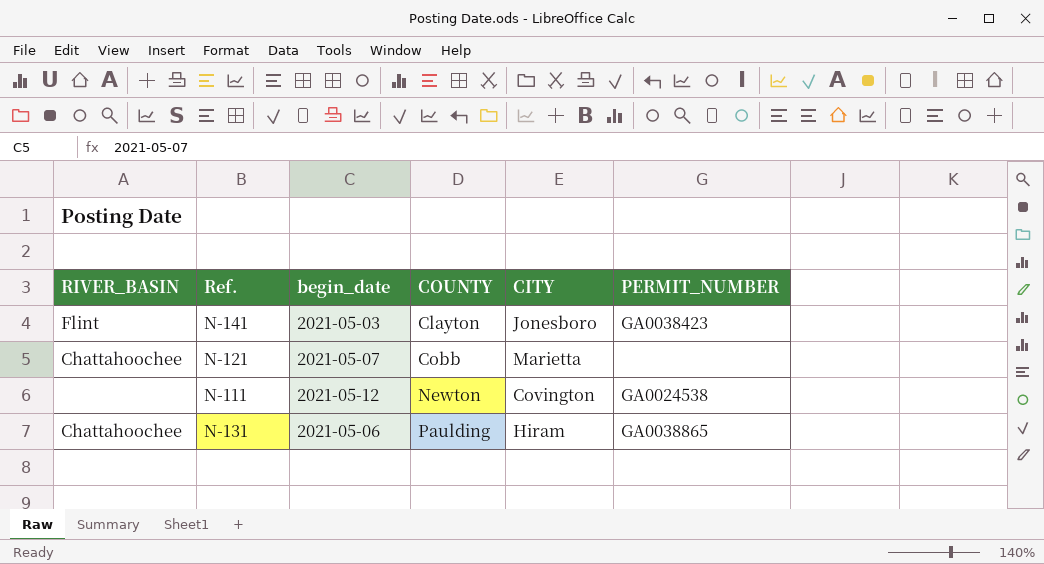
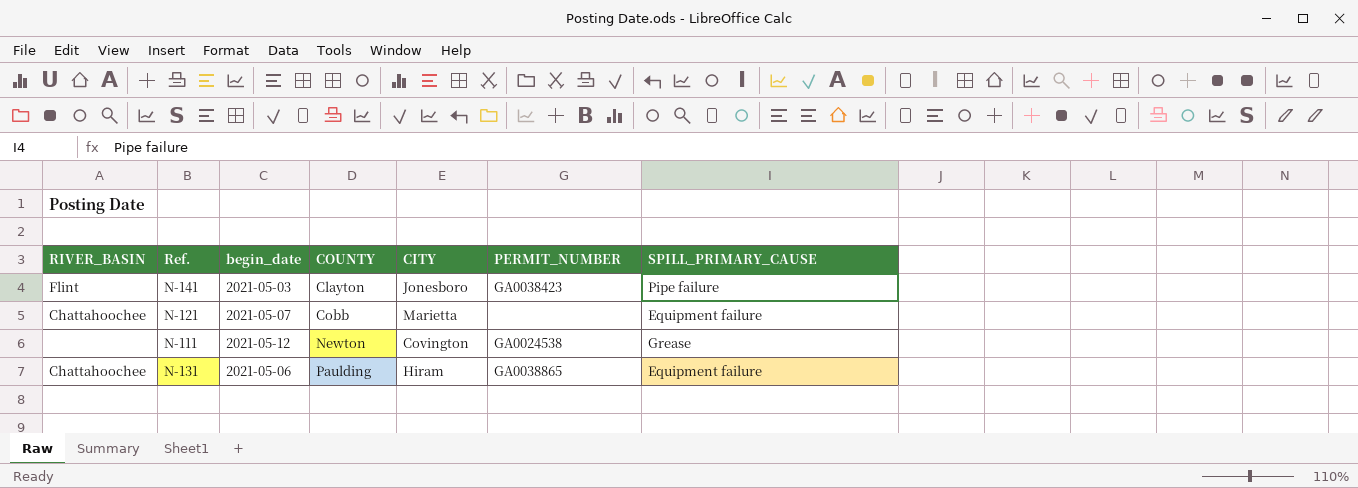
column SPILL_PRIMARY_CAUSE | position: none -> 7

